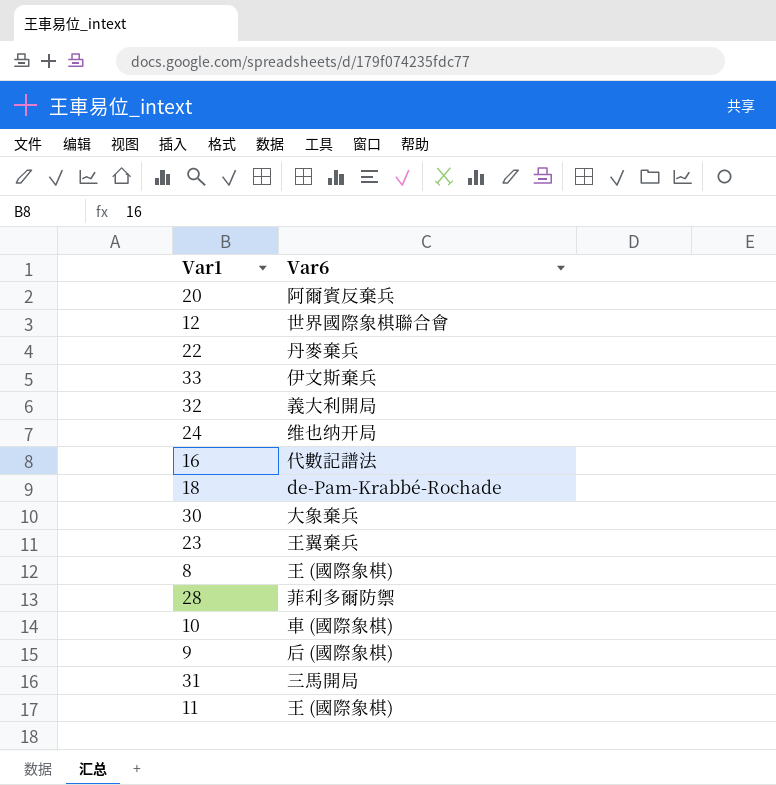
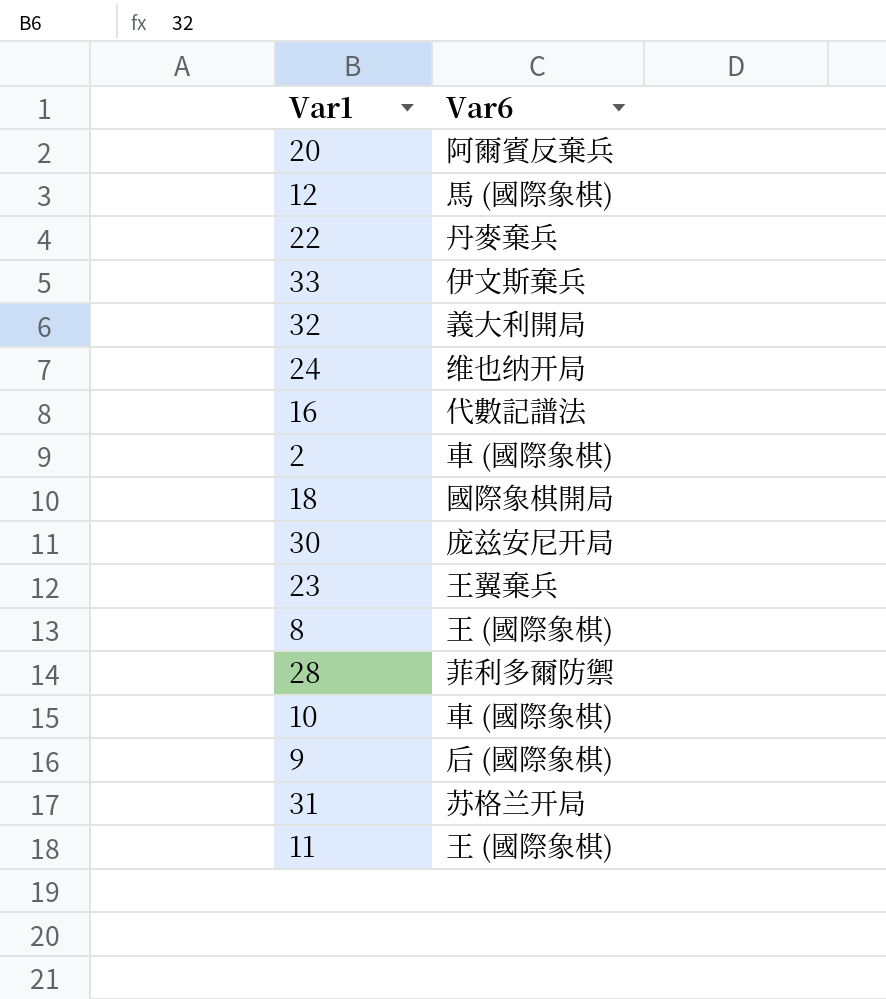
12 | Var6: 世界國際象棋聯合會 -> 馬 (國際象棋)
row 2: none -> 車 (國際象棋)
18 | Var6: de-Pam-Krabbé-Rochade -> 國際象棋開局
30 | Var6: 大象棄兵 -> 庞兹安尼开局
31 | Var6: 三馬開局 -> 苏格兰开局

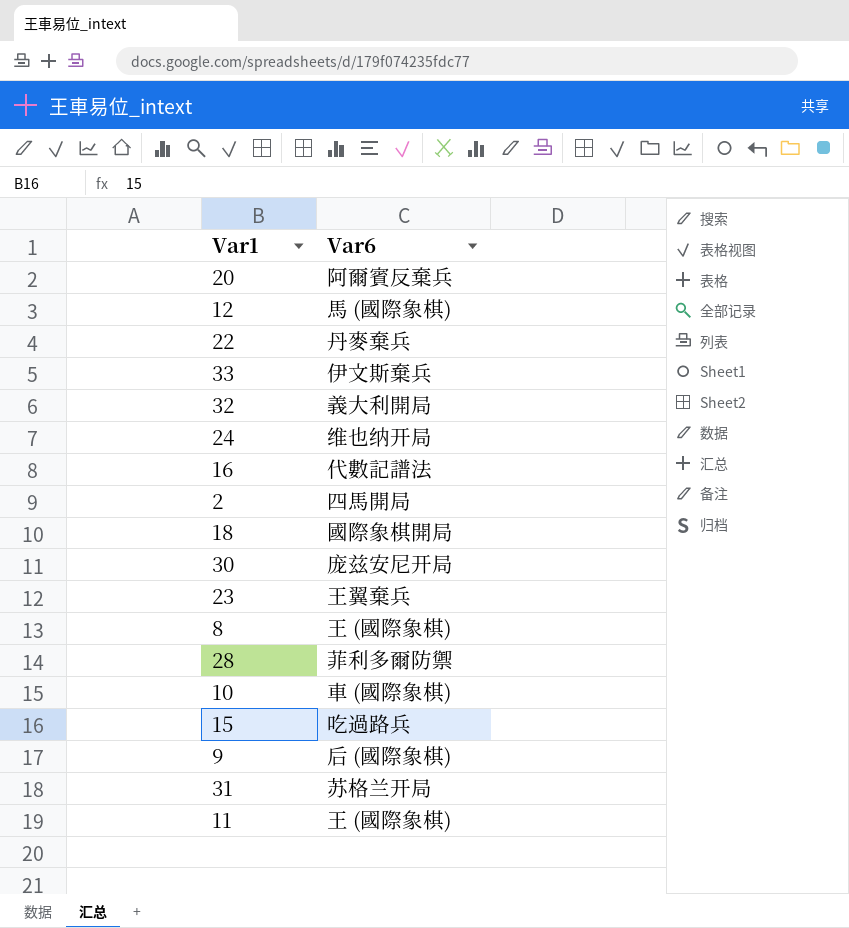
2 | Var6: 車 (國際象棋) -> 四馬開局
row 15: none -> 吃過路兵

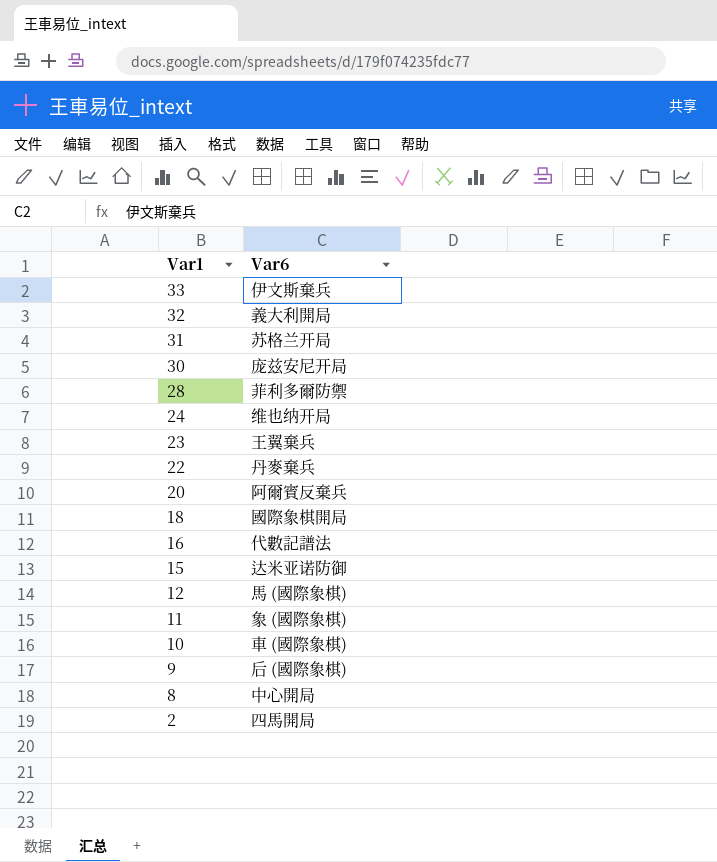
row order: none -> Var1 descending
15 | Var6: 吃過路兵 -> 达米亚诺防御
11 | Var6: 王 (國際象棋) -> 象 (國際象棋)
8 | Var6: 王 (國際象棋) -> 中心開局

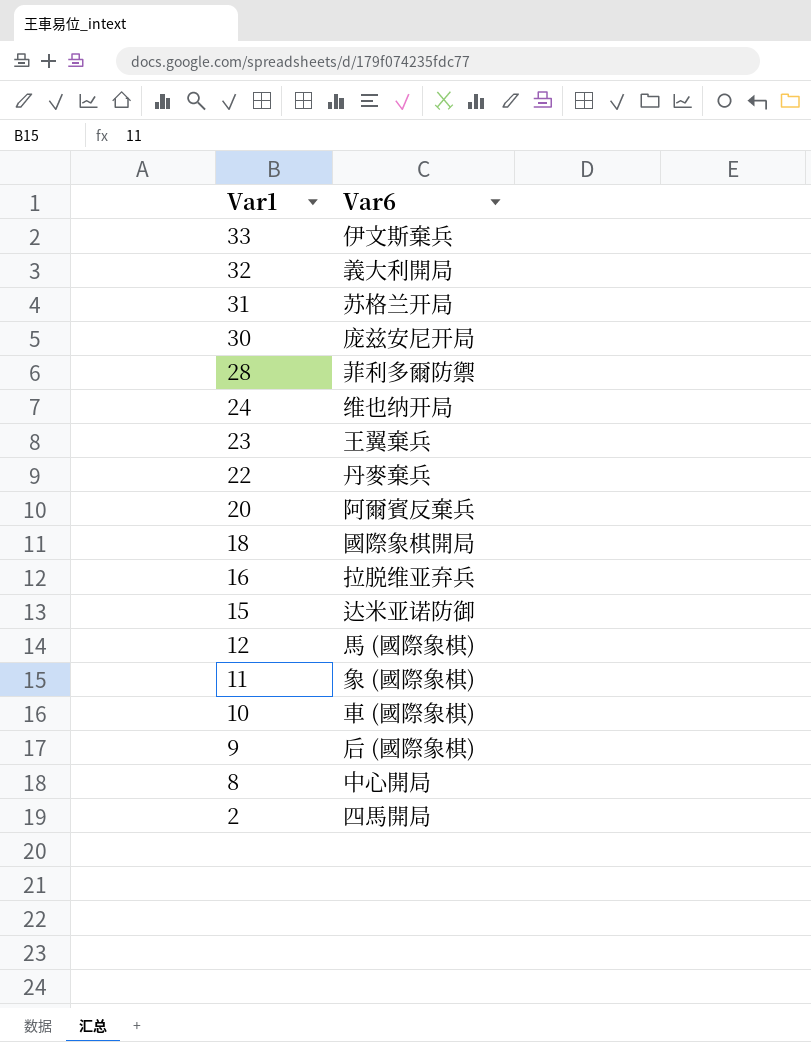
16 | Var6: 代數記譜法 -> 拉脱维亚弃兵

